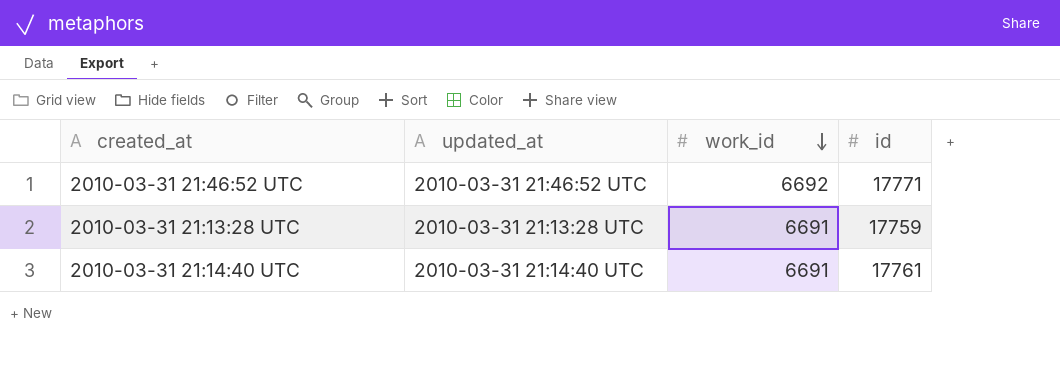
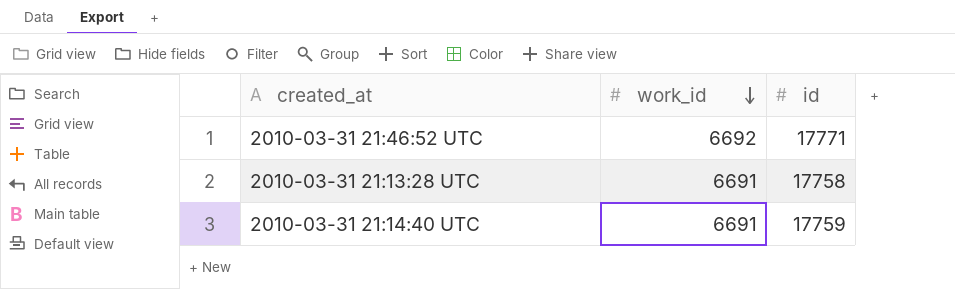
column updated_at | position: 2 -> none
2010-03-31 21:13:28 UTC | id: 17759 -> 17758
2010-03-31 21:14:40 UTC | id: 17761 -> 17759

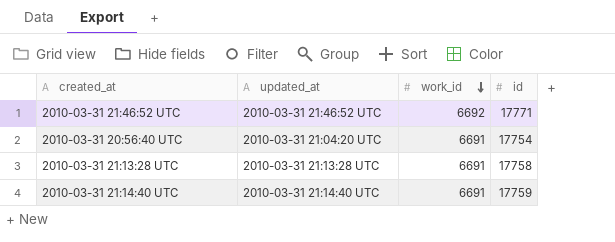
column updated_at | position: none -> 2
row 2010-03-31 20:56:40 UTC: none -> 2010-03-31 21:04:20 UTC | 6691 | 17754

